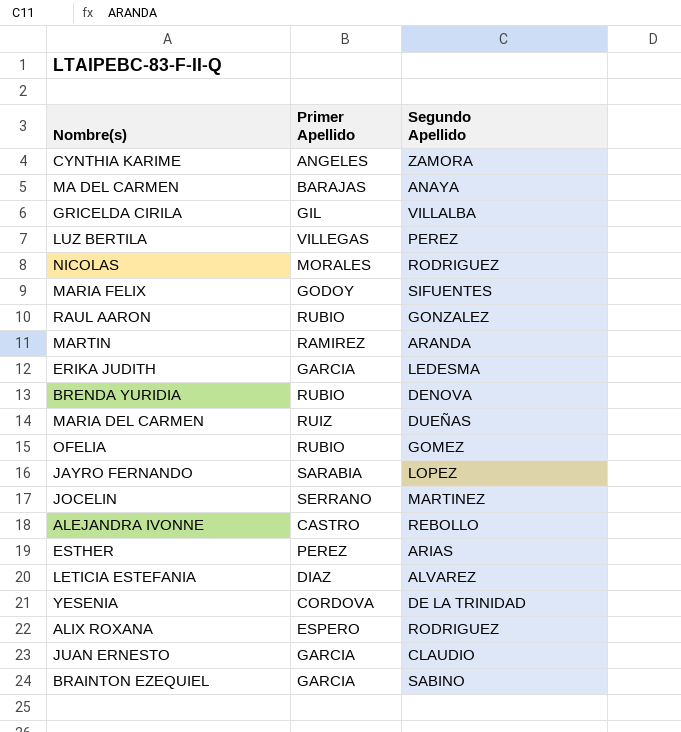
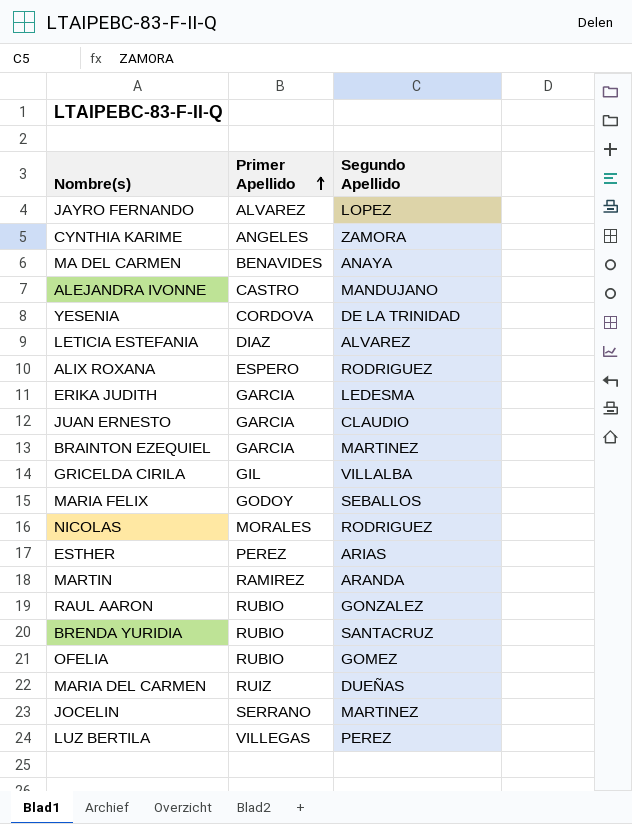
row order: none -> Primer Apellido ascending
JAYRO FERNANDO | Primer Apellido: SARABIA -> ALVAREZ
MA DEL CARMEN | Primer Apellido: BARAJAS -> BENAVIDES
ALEJANDRA IVONNE | Segundo Apellido: REBOLLO -> MANDUJANO
BRAINTON EZEQUIEL | Segundo Apellido: SABINO -> MARTINEZ
MARIA FELIX | Segundo Apellido: SIFUENTES -> SEBALLOS
BRENDA YURIDIA | Segundo Apellido: DENOVA -> SANTACRUZ

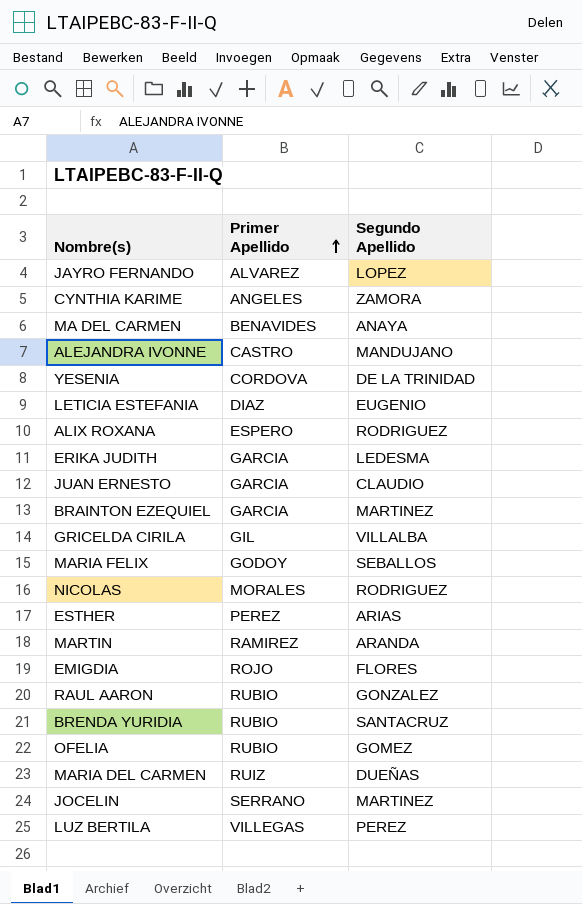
LETICIA ESTEFANIA | Segundo Apellido: ALVAREZ -> EUGENIO
row EMIGDIA: none -> ROJO | FLORES

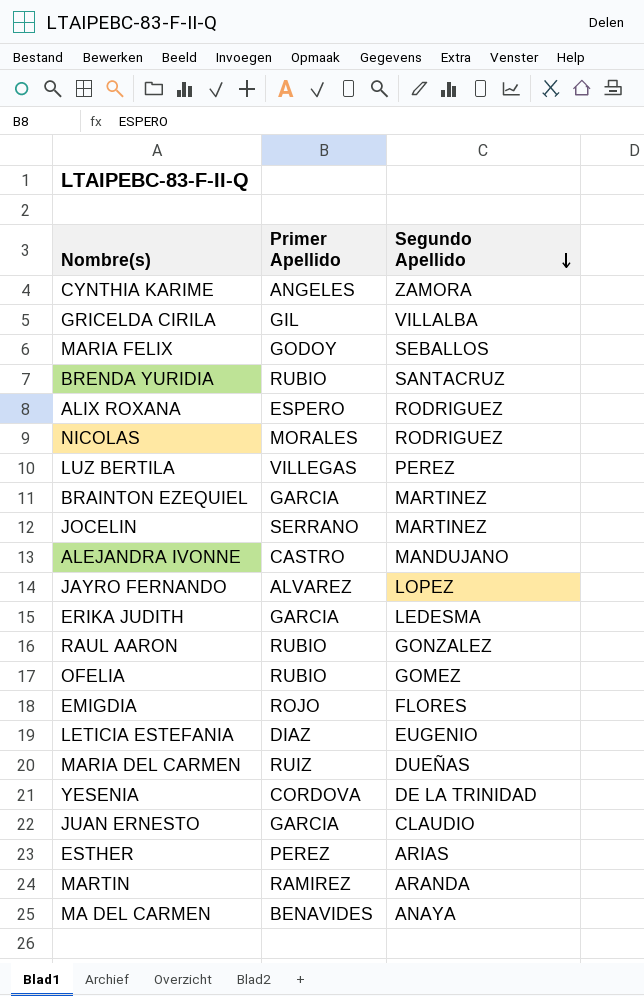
row order: Primer Apellido ascending -> Segundo Apellido descending

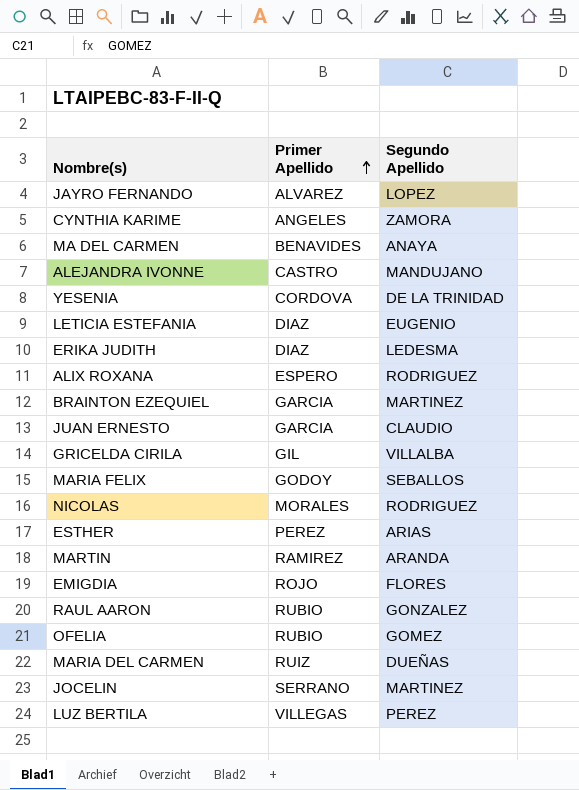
row order: Segundo Apellido descending -> Primer Apellido ascending
row BRENDA YURIDIA: RUBIO | SANTACRUZ -> none
ERIKA JUDITH | Primer Apellido: GARCIA -> DIAZ

